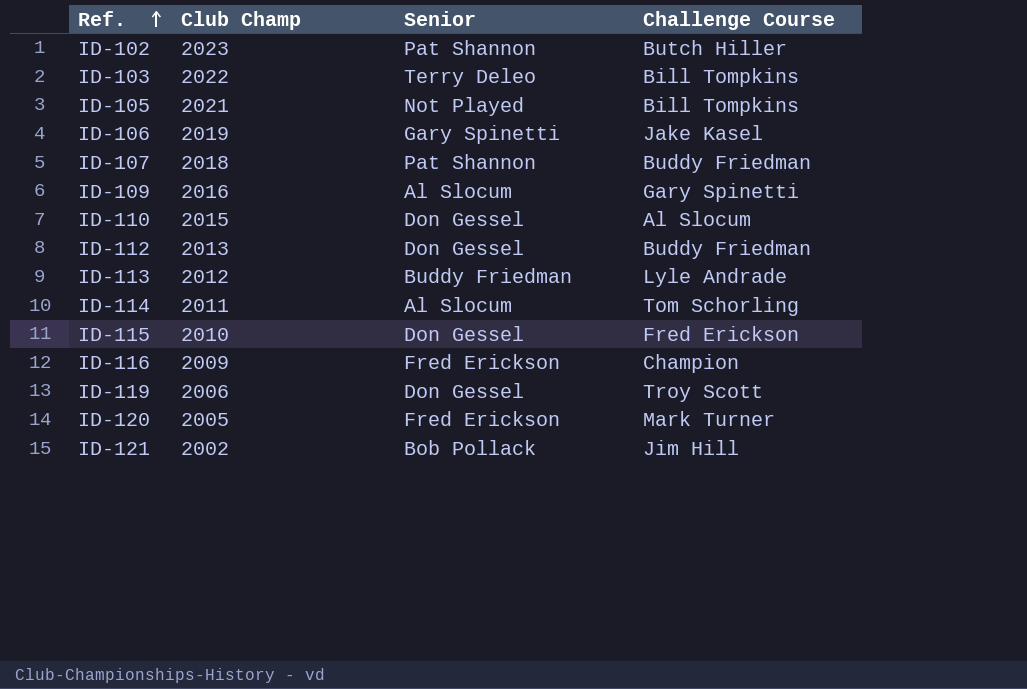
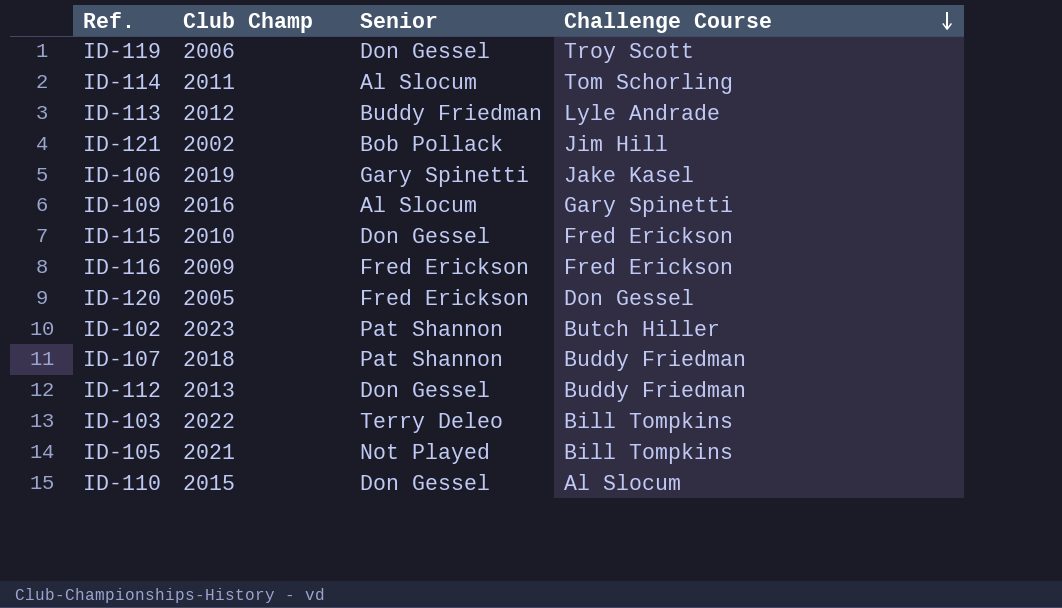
row order: Ref. ascending -> Challenge Course descending
ID-116 | Challenge Course: Champion -> Fred Erickson
ID-120 | Challenge Course: Mark Turner -> Don Gessel

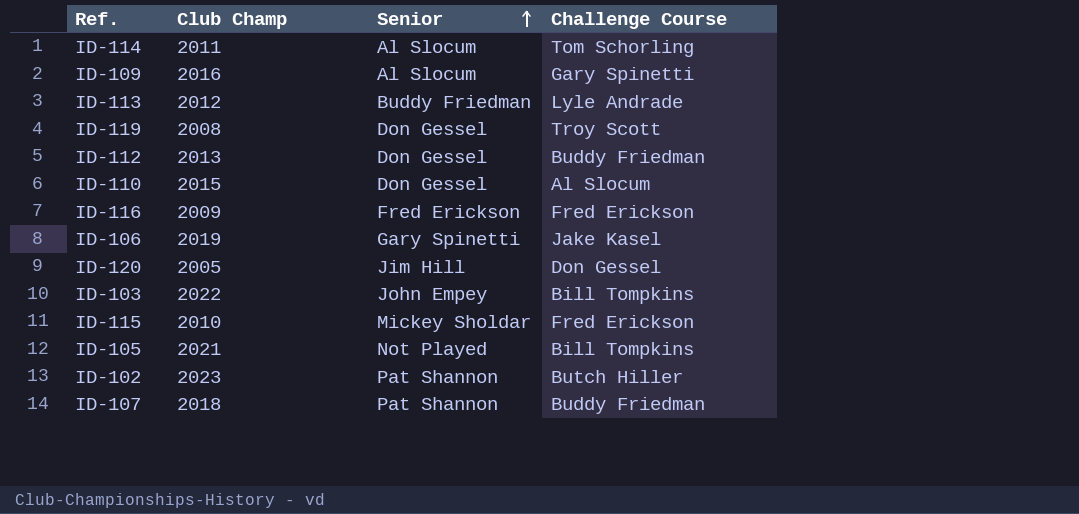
row order: Challenge Course descending -> Senior ascending
row ID-121: 2002 | Bob Pollack | Jim Hill -> none
ID-119 | Club Champ: 2006 -> 2008
ID-120 | Senior: Fred Erickson -> Jim Hill
ID-103 | Senior: Terry Deleo -> John Empey
ID-115 | Senior: Don Gessel -> Mickey Sholdar

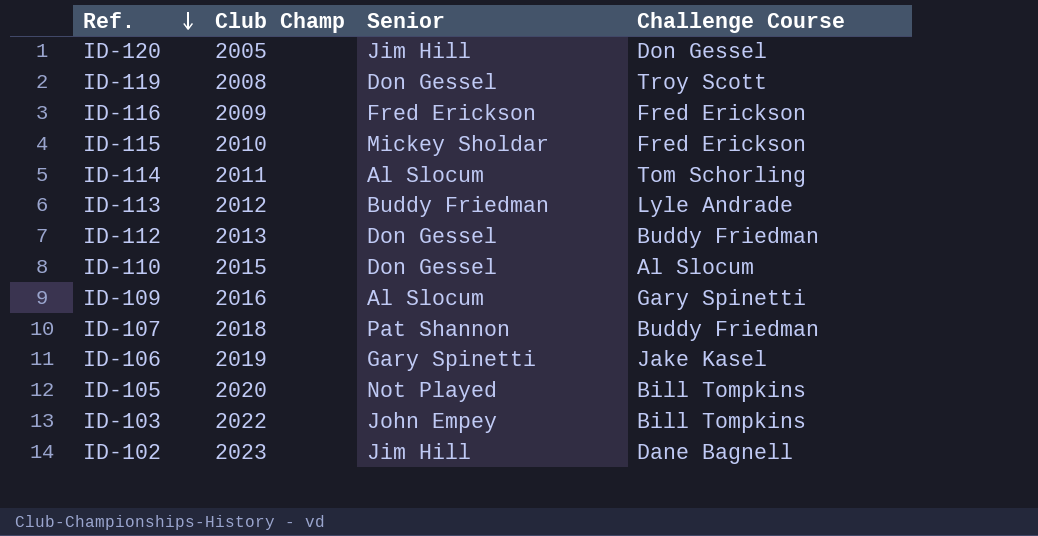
row order: Senior ascending -> Ref. descending
ID-105 | Club Champ: 2021 -> 2020
ID-102 | Senior: Pat Shannon -> Jim Hill
ID-102 | Challenge Course: Butch Hiller -> Dane Bagnell

